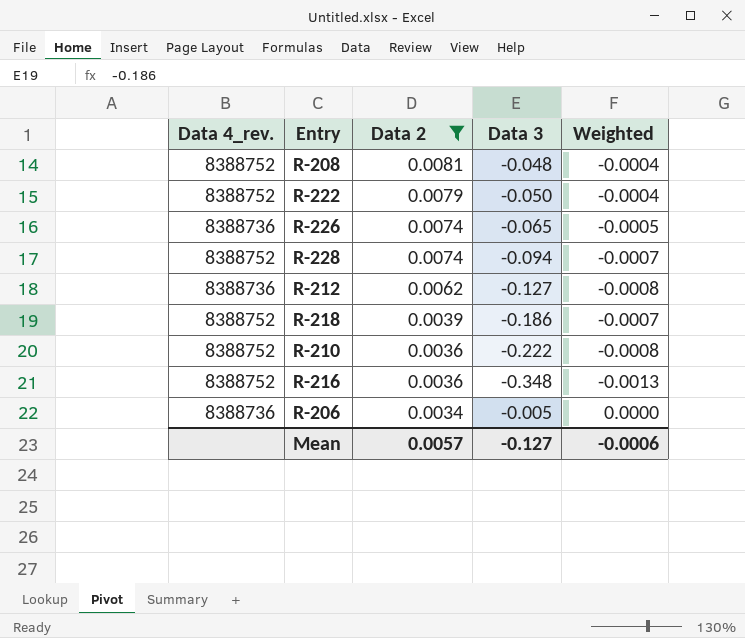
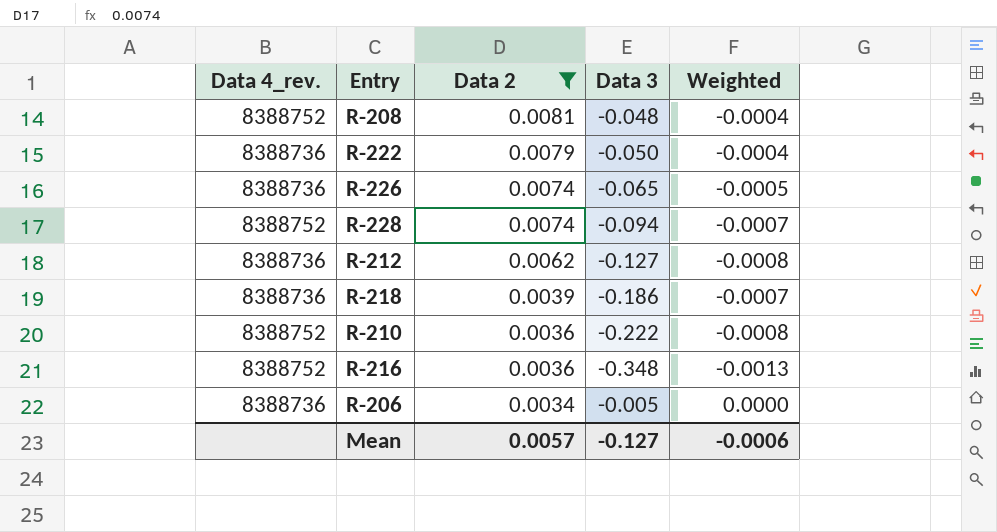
R-222 | Data 4_rev.: 8388752 -> 8388736
R-218 | Data 4_rev.: 8388752 -> 8388736

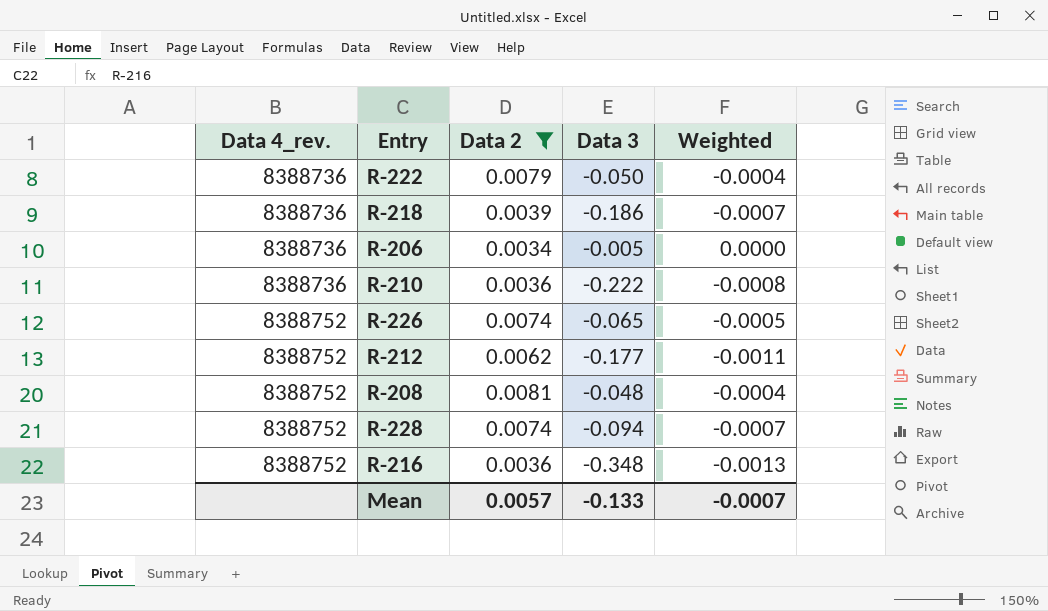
row order: Data 2 descending -> Data 4_rev. ascending
R-210 | Data 4_rev.: 8388752 -> 8388736
R-226 | Data 4_rev.: 8388736 -> 8388752
R-212 | Data 4_rev.: 8388736 -> 8388752
R-212 | Data 3: -0.127 -> -0.177
R-212 | Weighted: -0.0008 -> -0.0011
Mean | Data 3: -0.127 -> -0.133
Mean | Weighted: -0.0006 -> -0.0007

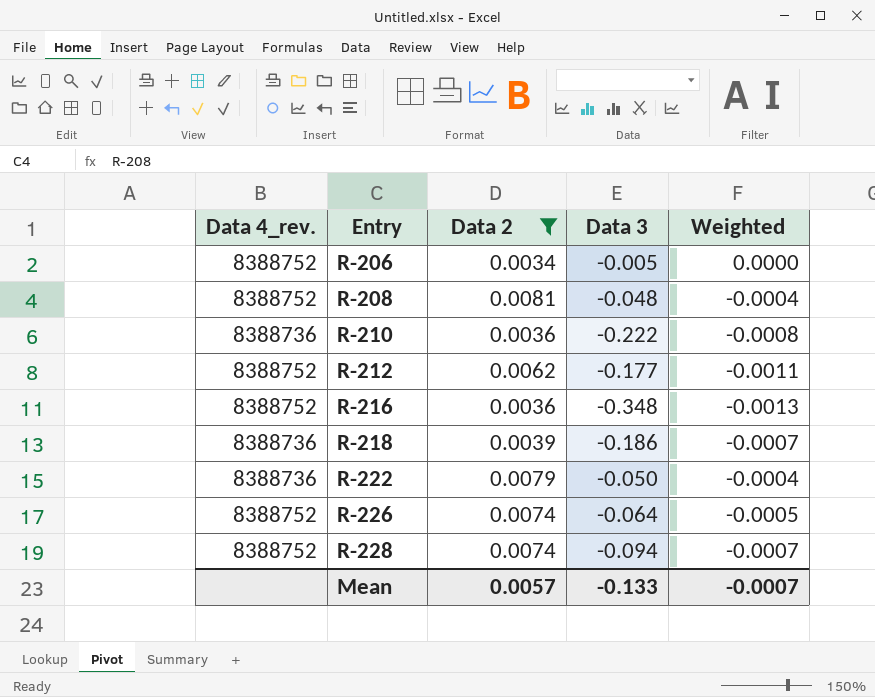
row order: Data 4_rev. ascending -> Entry ascending
R-206 | Data 4_rev.: 8388736 -> 8388752
R-226 | Data 3: -0.065 -> -0.064

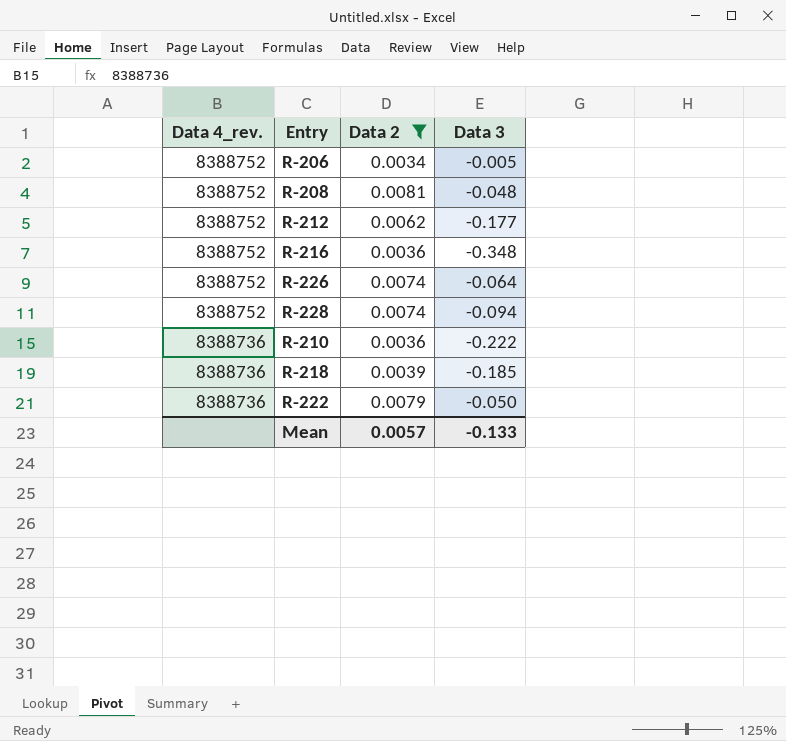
row order: Entry ascending -> Data 4_rev. descending
column Weighted | formula: [Data 2] * [Data 3] -> none
R-218 | Data 3: -0.186 -> -0.185

